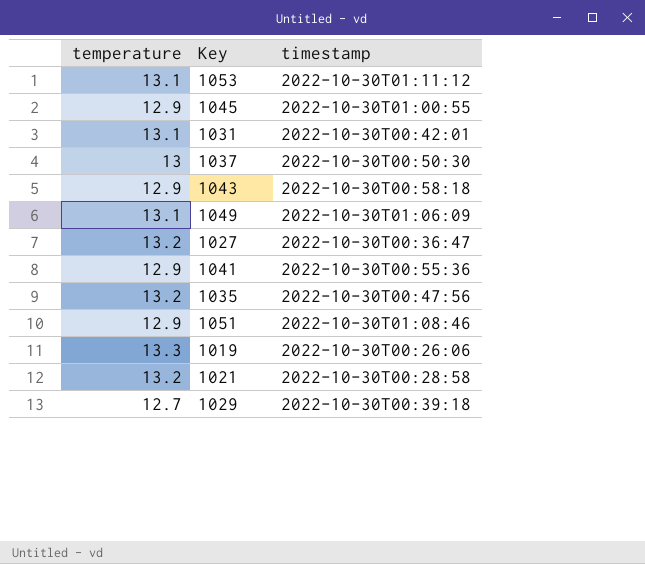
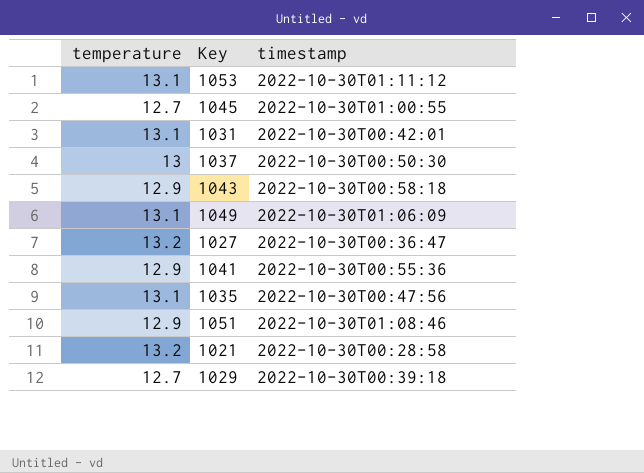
row 1019: 13.3 | 2022-10-30T00:26:06 -> none
1045 | temperature: 12.9 -> 12.7
1035 | temperature: 13.2 -> 13.1

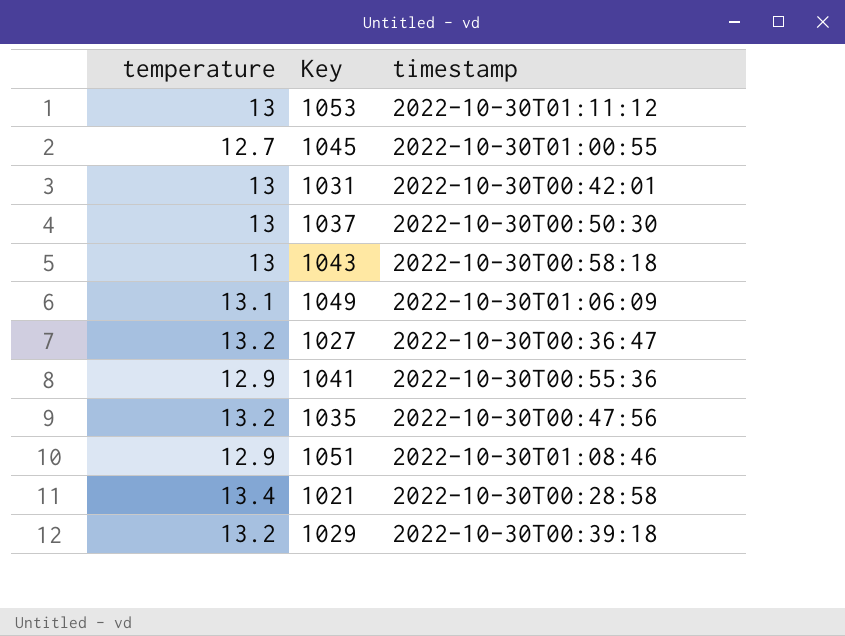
1053 | temperature: 13.1 -> 13
1031 | temperature: 13.1 -> 13
1043 | temperature: 12.9 -> 13
1035 | temperature: 13.1 -> 13.2
1021 | temperature: 13.2 -> 13.4
1029 | temperature: 12.7 -> 13.2

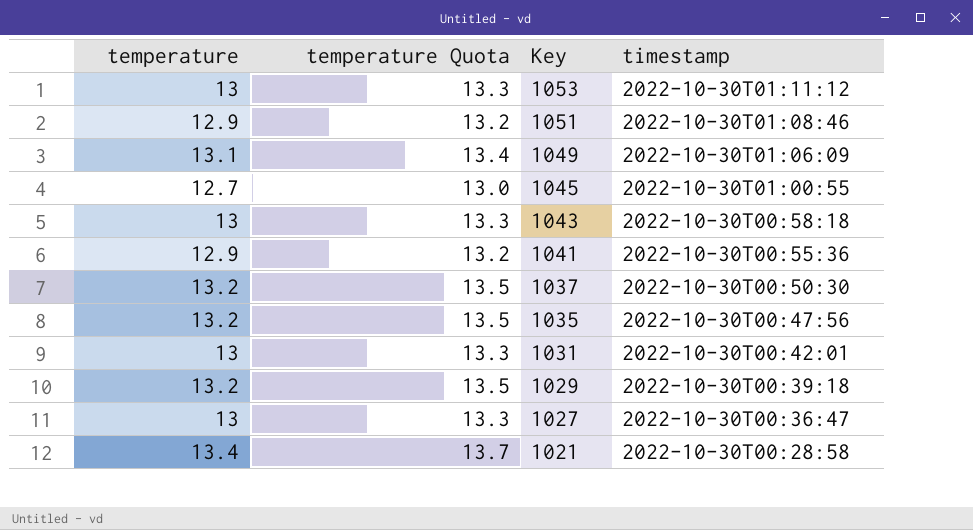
row order: none -> Key descending
column temperature Quota | formula: none -> [temperature] * 1.02
1037 | temperature: 13 -> 13.2
1027 | temperature: 13.2 -> 13

